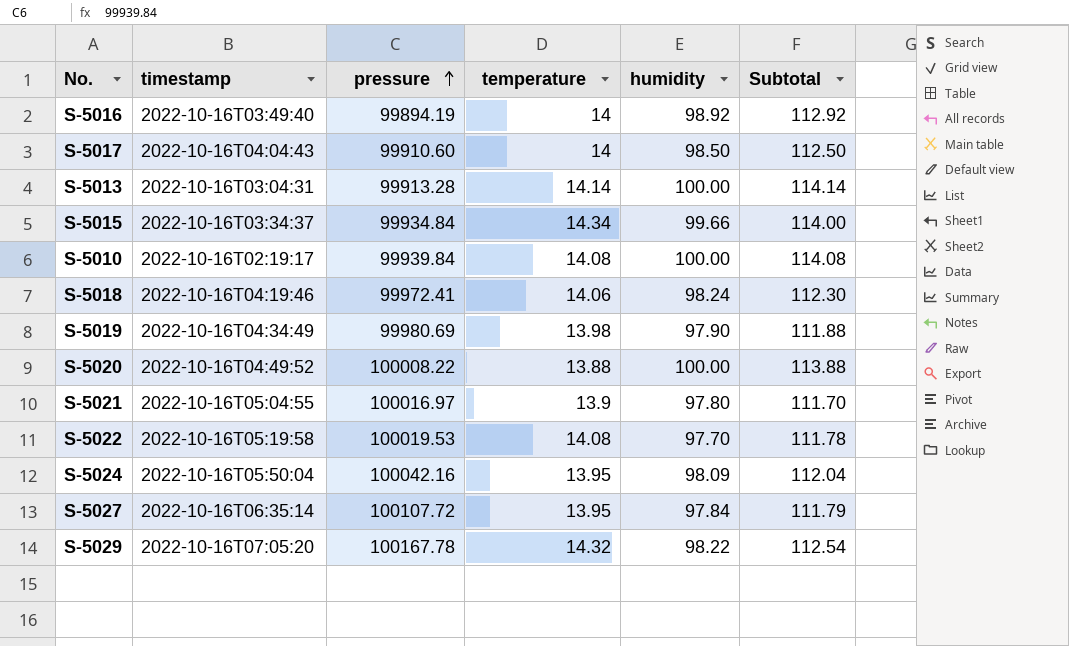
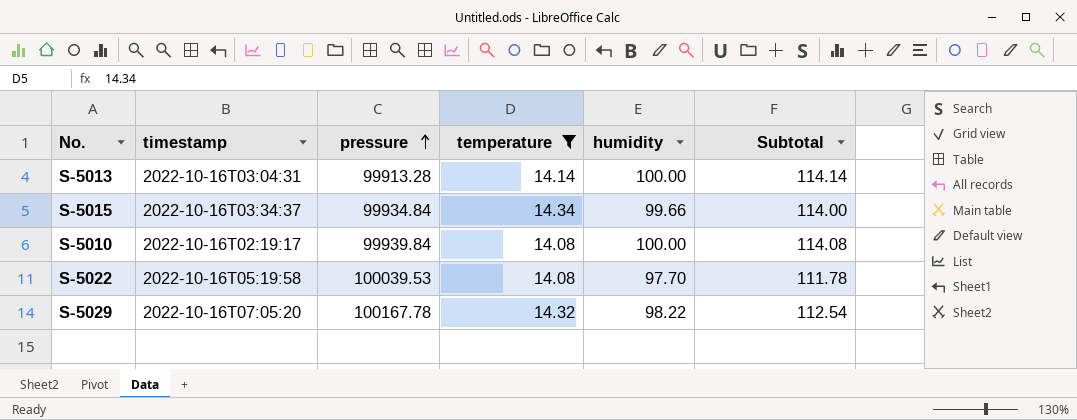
filter: none -> temperature >= 14.08
S-5022 | pressure: 100019.53 -> 100039.53

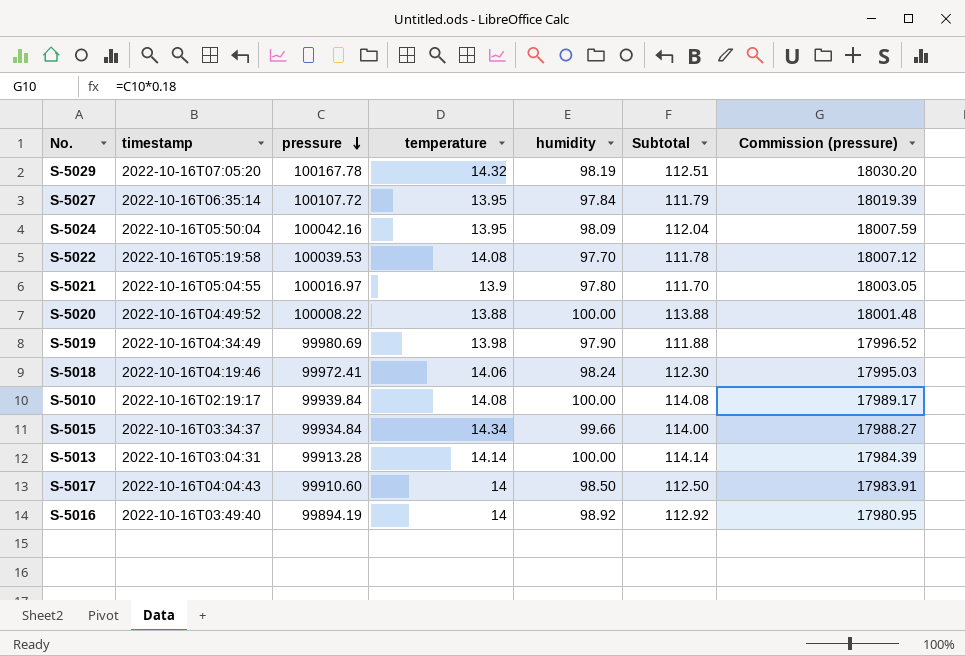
filter: temperature >= 14.08 -> none
row order: pressure ascending -> pressure descending
column Commission (pressure) | formula: none -> [pressure] * 0.18
S-5029 | humidity: 98.22 -> 98.19
S-5029 | Subtotal: 112.54 -> 112.51

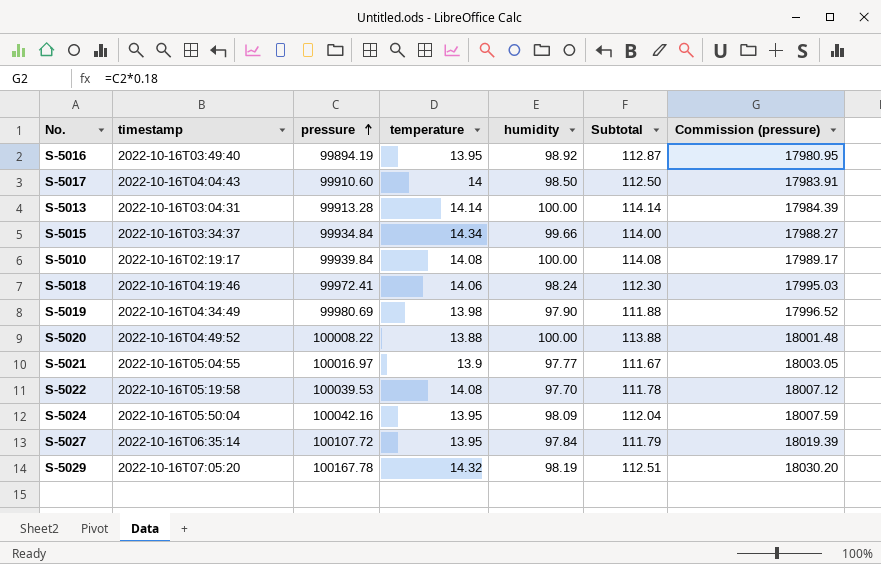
row order: pressure descending -> pressure ascending
S-5016 | temperature: 14 -> 13.95
S-5016 | Subtotal: 112.92 -> 112.87
S-5021 | humidity: 97.80 -> 97.77
S-5021 | Subtotal: 111.70 -> 111.67

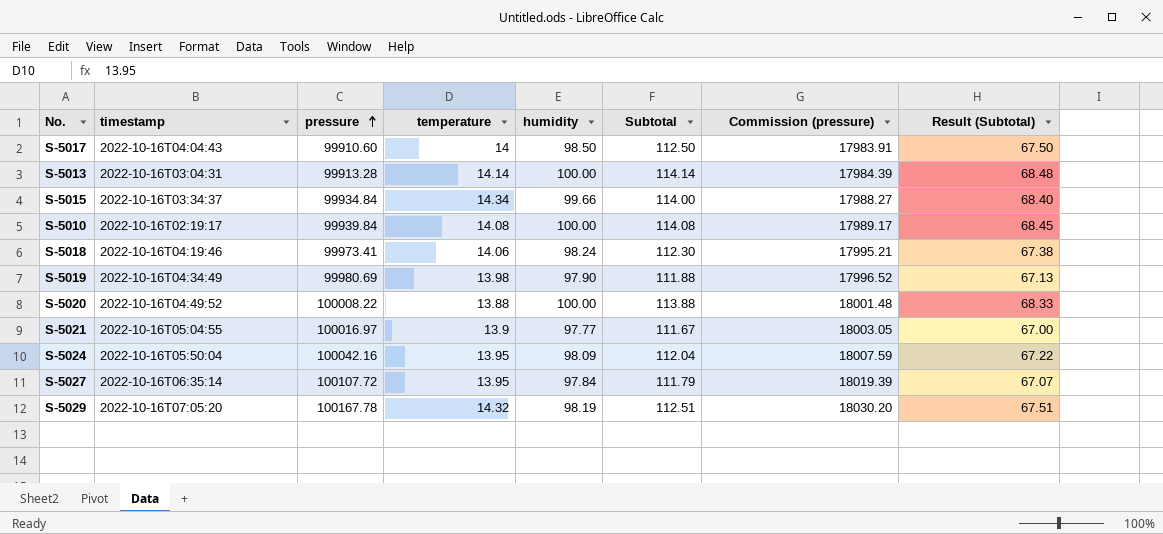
column Result (Subtotal) | formula: none -> [Subtotal] * 0.6
row S-5016: 2022-10-16T03:49:40 | 99894.19 | 13.95 | 98.92 | 112.87 | 17980.95 -> none
row S-5022: 2022-10-16T05:19:58 | 100039.53 | 14.08 | 97.70 | 111.78 | 18007.12 -> none
S-5018 | pressure: 99972.41 -> 99973.41
S-5018 | Commission (pressure): 17995.03 -> 17995.21

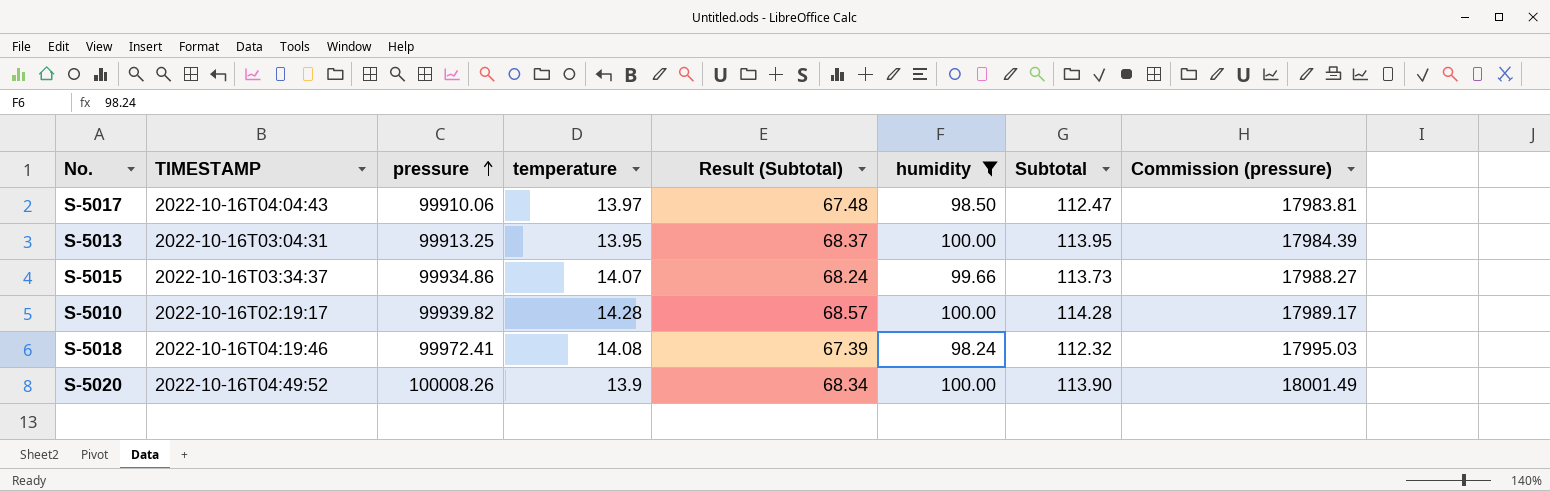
filter: none -> humidity >= 98.24
column name: timestamp -> TIMESTAMP
column Result (Subtotal) | position: 8 -> 5
S-5017 | pressure: 99910.60 -> 99910.06
S-5017 | temperature: 14 -> 13.97
S-5017 | Result (Subtotal): 67.50 -> 67.48
S-5017 | Subtotal: 112.50 -> 112.47
S-5017 | Commission (pressure): 17983.91 -> 17983.81
S-5013 | pressure: 99913.28 -> 99913.25
S-5013 | temperature: 14.14 -> 13.95
S-5013 | Result (Subtotal): 68.48 -> 68.37
S-5013 | Subtotal: 114.14 -> 113.95
S-5015 | pressure: 99934.84 -> 99934.86
S-5015 | temperature: 14.34 -> 14.07
S-5015 | Result (Subtotal): 68.40 -> 68.24
S-5015 | Subtotal: 114.00 -> 113.73
S-5010 | pressure: 99939.84 -> 99939.82
S-5010 | temperature: 14.08 -> 14.28
S-5010 | Result (Subtotal): 68.45 -> 68.57
S-5010 | Subtotal: 114.08 -> 114.28
S-5018 | pressure: 99973.41 -> 99972.41
S-5018 | temperature: 14.06 -> 14.08
S-5018 | Result (Subtotal): 67.38 -> 67.39
S-5018 | Subtotal: 112.30 -> 112.32
S-5018 | Commission (pressure): 17995.21 -> 17995.03
S-5020 | pressure: 100008.22 -> 100008.26
S-5020 | temperature: 13.88 -> 13.9
S-5020 | Result (Subtotal): 68.33 -> 68.34
S-5020 | Subtotal: 113.88 -> 113.90
S-5020 | Commission (pressure): 18001.48 -> 18001.49

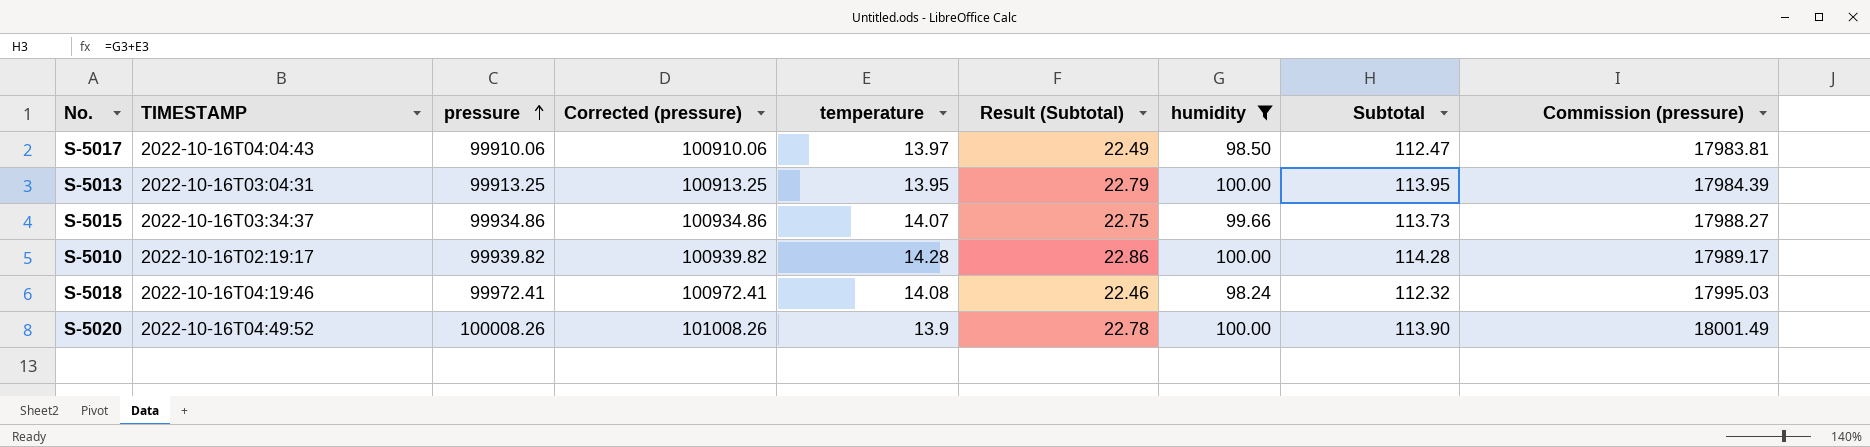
column Corrected (pressure) | formula: none -> [pressure] + 1000
column Result (Subtotal) | formula: [Subtotal] * 0.6 -> [Subtotal] * 0.2

